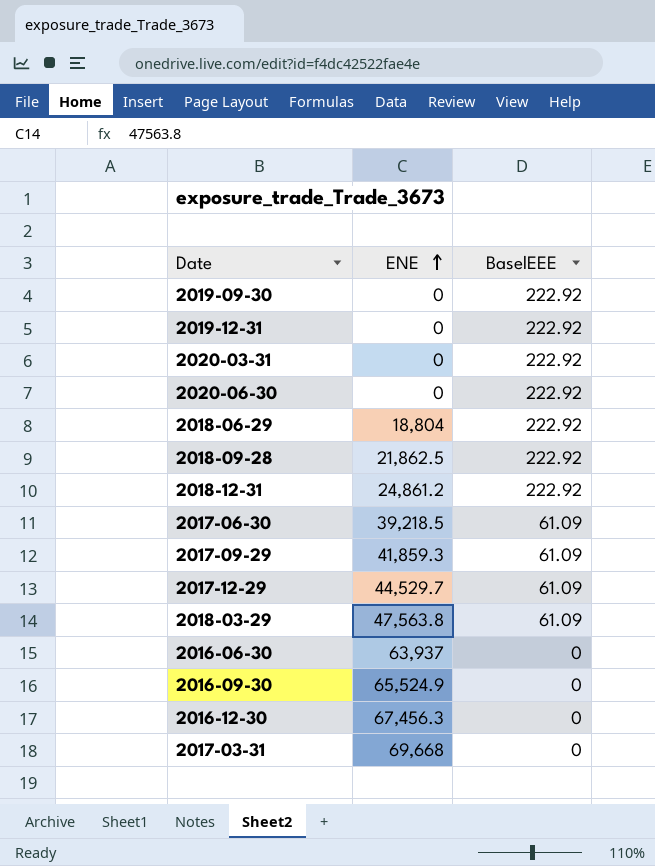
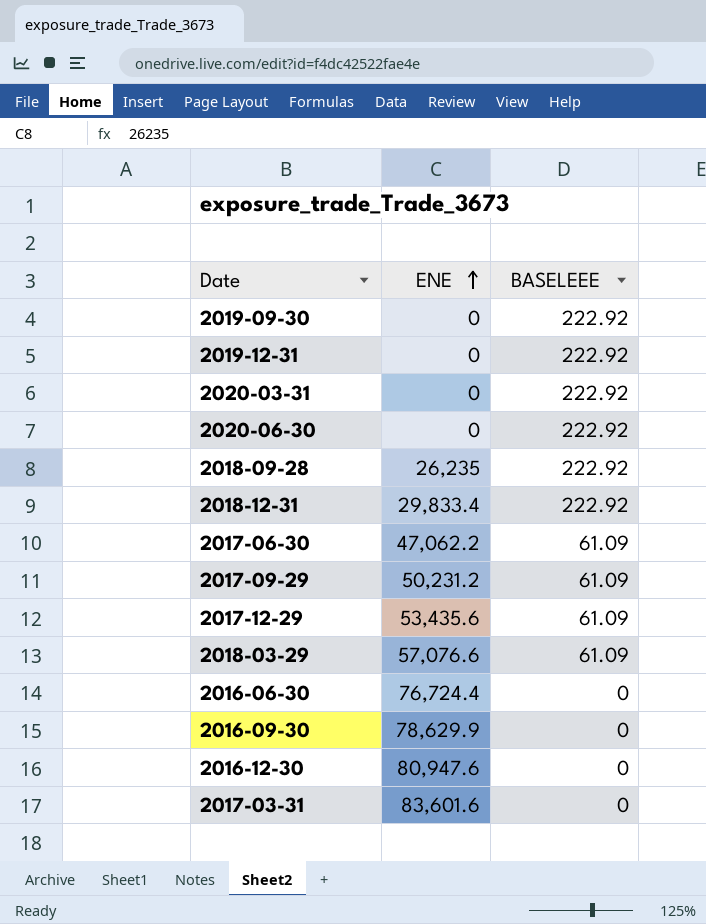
column name: BaselEEE -> BASELEEE
row 2018-06-29: 18,804 | 222.92 -> none
2018-09-28 | ENE: 21,862.5 -> 26,235
2018-12-31 | ENE: 24,861.2 -> 29,833.4
2017-06-30 | ENE: 39,218.5 -> 47,062.2
2017-09-29 | ENE: 41,859.3 -> 50,231.2
2017-12-29 | ENE: 44,529.7 -> 53,435.6
2018-03-29 | ENE: 47,563.8 -> 57,076.6
2016-06-30 | ENE: 63,937 -> 76,724.4
2016-09-30 | ENE: 65,524.9 -> 78,629.9
2016-12-30 | ENE: 67,456.3 -> 80,947.6
2017-03-31 | ENE: 69,668 -> 83,601.6

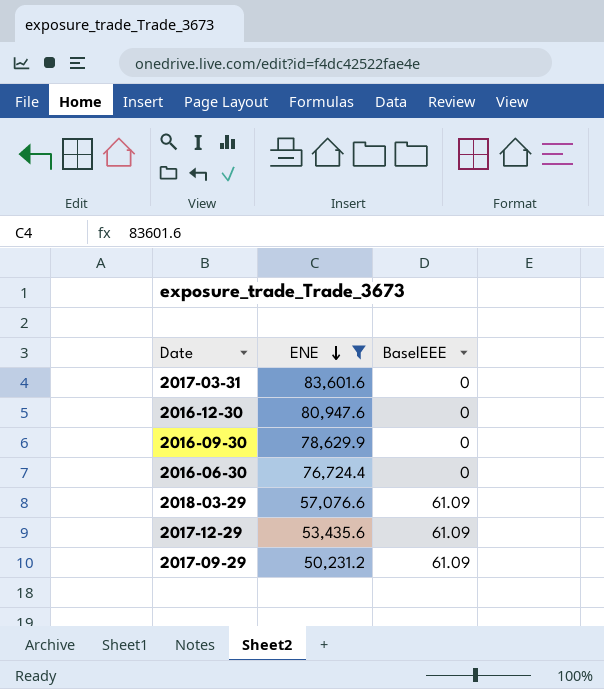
filter: none -> ENE >= 50,231.2
row order: ENE ascending -> ENE descending
column name: BASELEEE -> BaselEEE

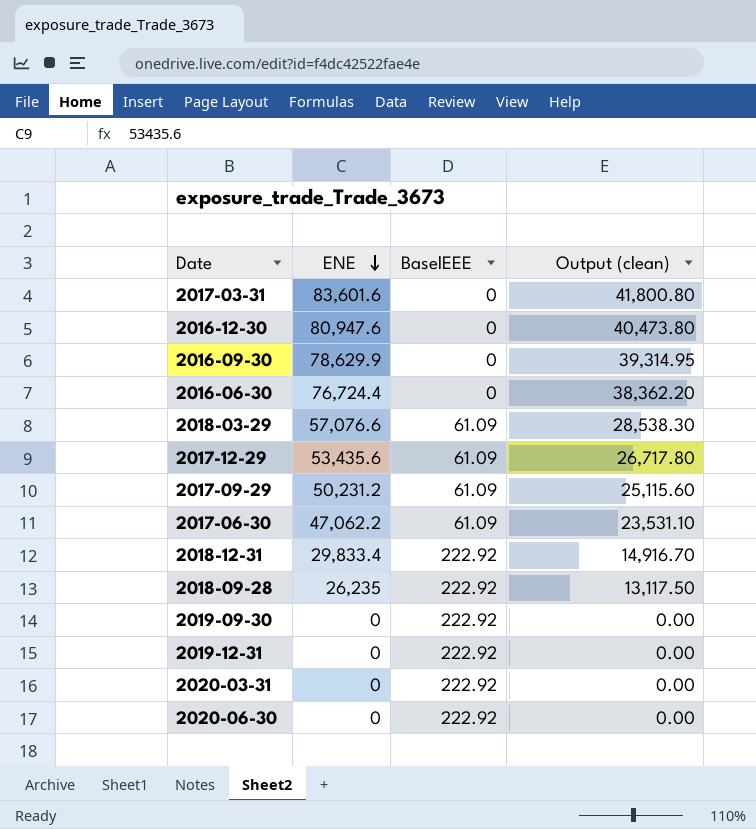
filter: ENE >= 50,231.2 -> none
column Output (clean) | formula: none -> [ENE] * 0.5

